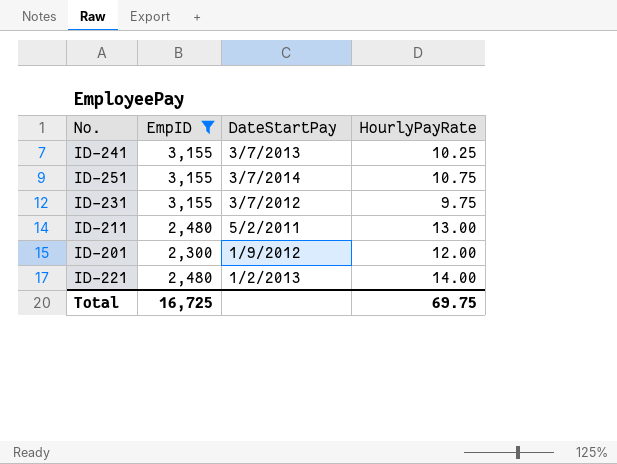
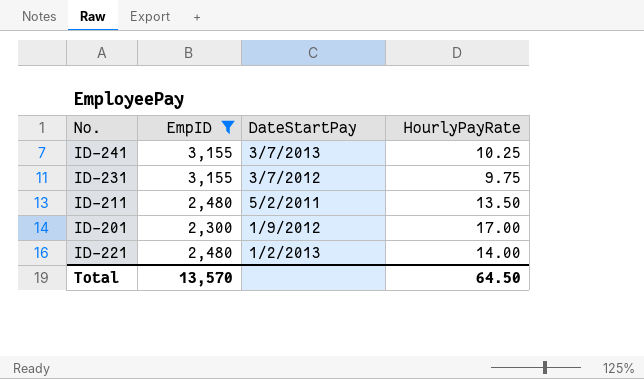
row ID-251: 3,155 | 3/7/2014 | 10.75 -> none
ID-211 | HourlyPayRate: 13.00 -> 13.50
ID-201 | HourlyPayRate: 12.00 -> 17.00
Total | EmpID: 16,725 -> 13,570
Total | HourlyPayRate: 69.75 -> 64.50

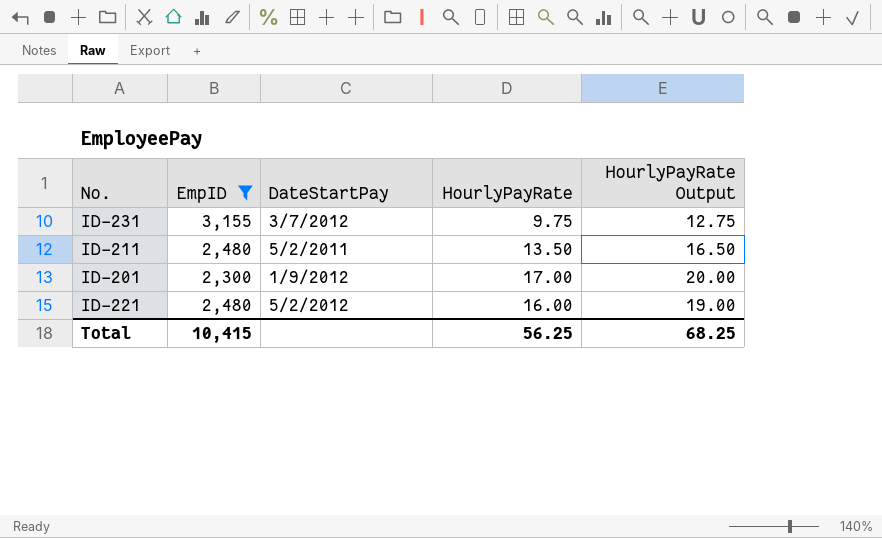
column HourlyPayRate Output | formula: none -> [HourlyPayRate] + 3
row ID-241: 3,155 | 3/7/2013 | 10.25 -> none
ID-221 | DateStartPay: 1/2/2013 -> 5/2/2012
ID-221 | HourlyPayRate: 14.00 -> 16.00
Total | EmpID: 13,570 -> 10,415
Total | HourlyPayRate: 64.50 -> 56.25

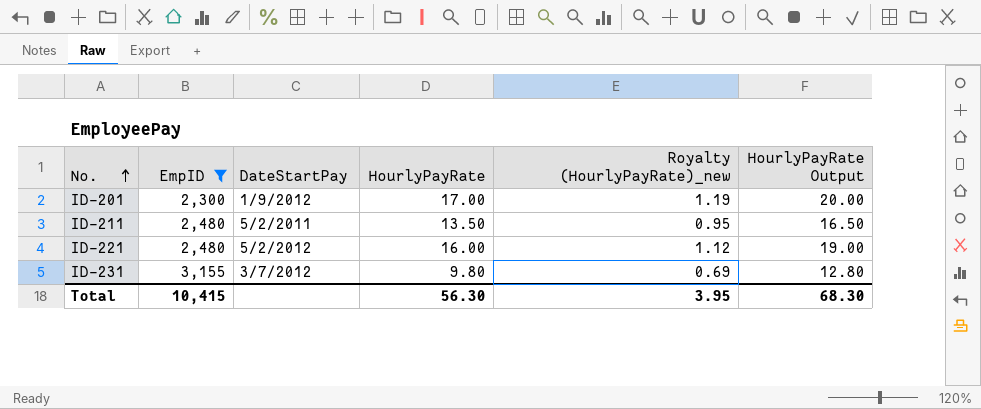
row order: none -> No. ascending
column Royalty (HourlyPayRate)_new | formula: none -> [HourlyPayRate] * 0.07
ID-231 | HourlyPayRate: 9.75 -> 9.80
ID-231 | HourlyPayRate Output: 12.75 -> 12.80
Total | HourlyPayRate: 56.25 -> 56.30
Total | HourlyPayRate Output: 68.25 -> 68.30

